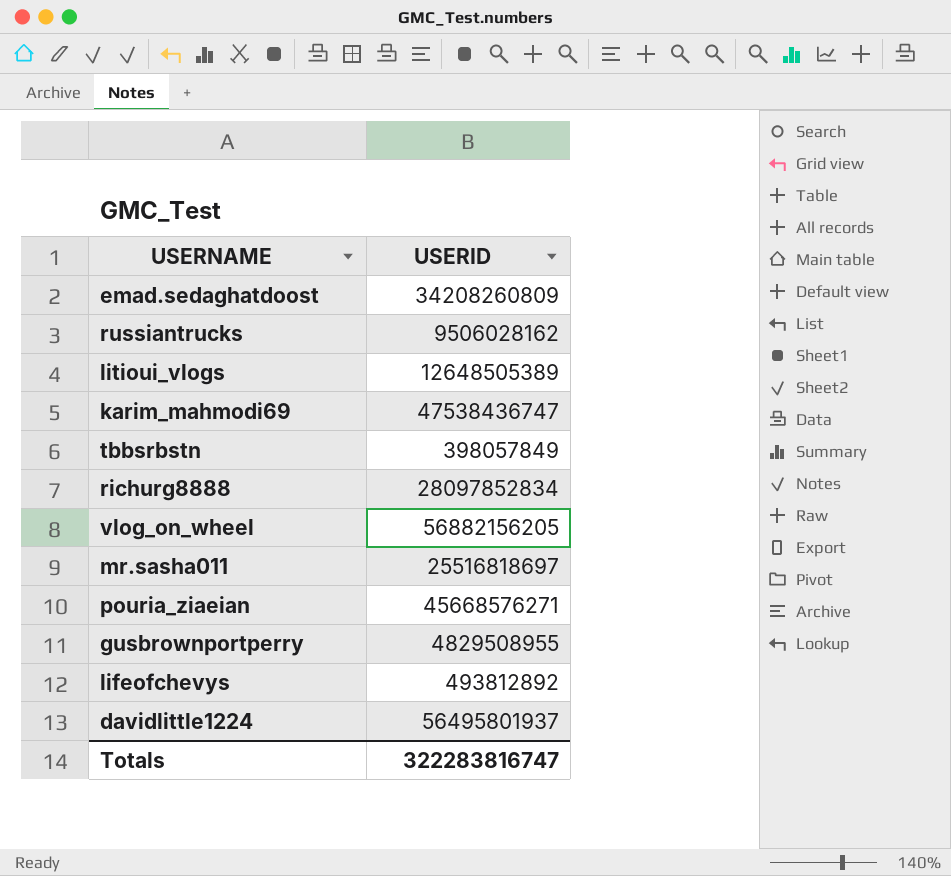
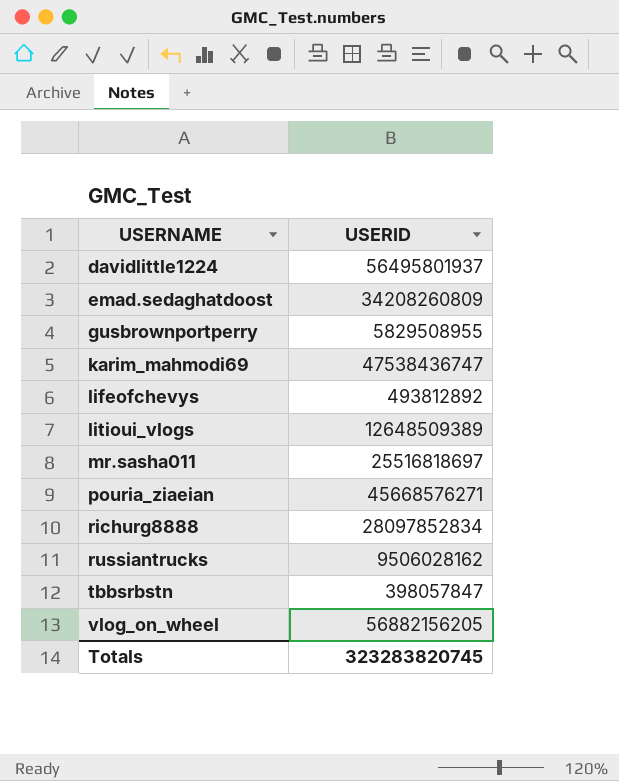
row order: none -> USERNAME ascending
gusbrownportperry | USERID: 4829508955 -> 5829508955
litioui_vlogs | USERID: 12648505389 -> 12648509389
tbbsrbstn | USERID: 398057849 -> 398057847
Totals | USERID: 322283816747 -> 323283820745

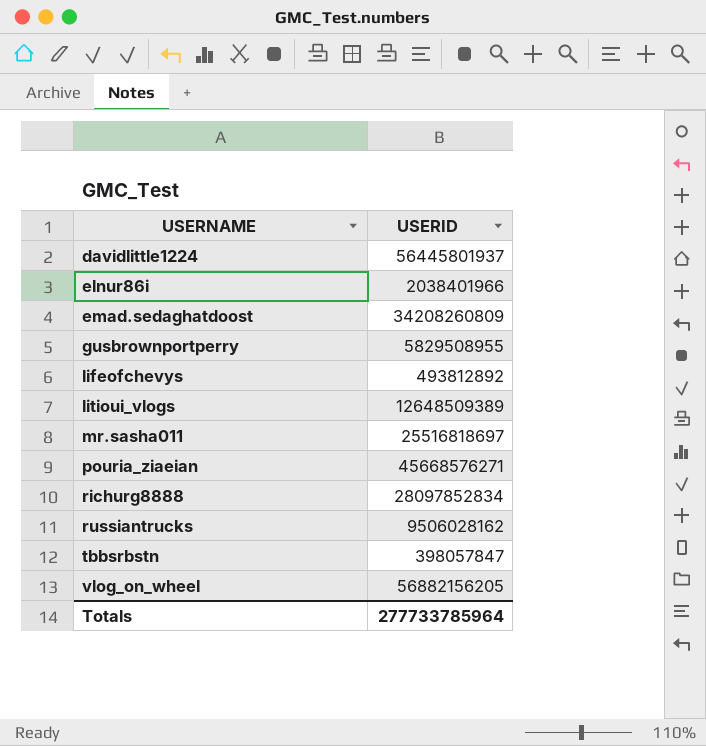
row karim_mahmodi69: 47538436747 -> none
davidlittle1224 | USERID: 56495801937 -> 56445801937
row elnur86i: none -> 2038401966
Totals | USERID: 323283820745 -> 277733785964

